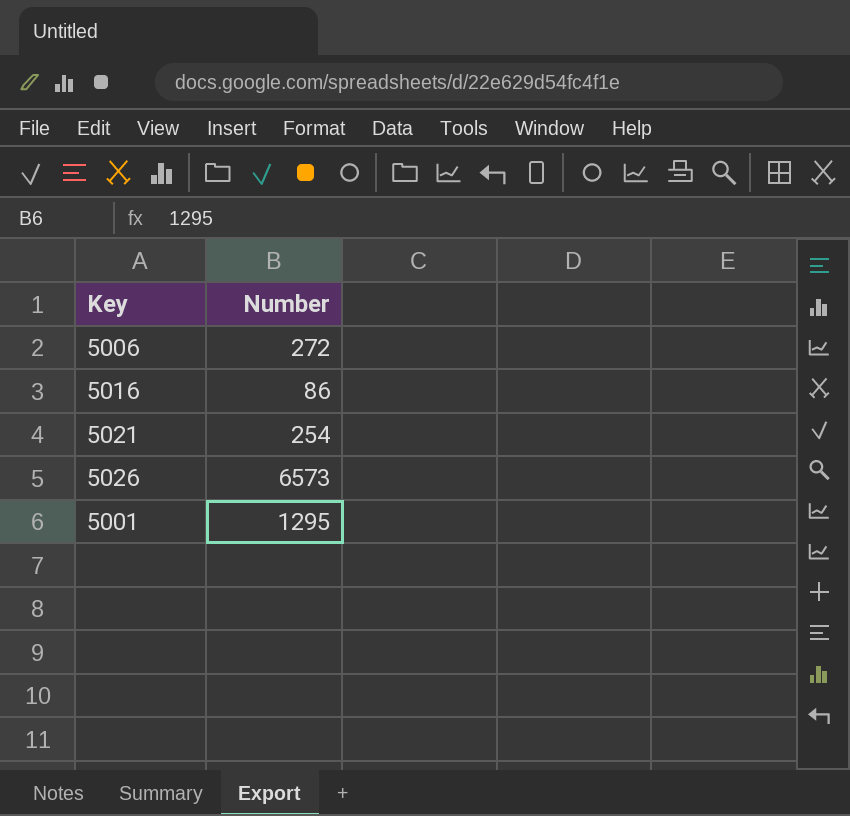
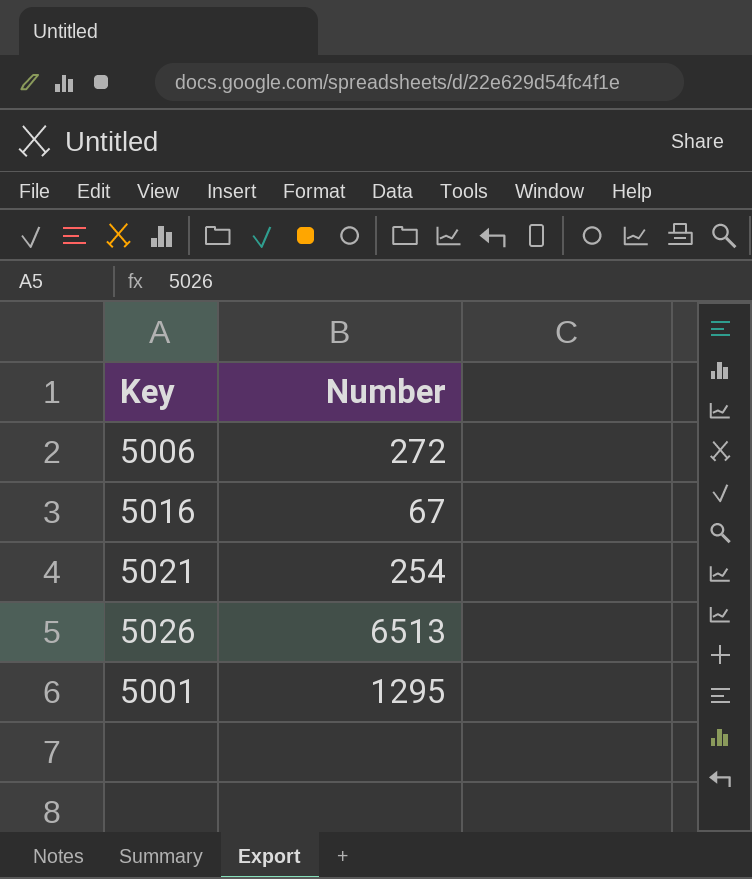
5016 | Number: 86 -> 67
5026 | Number: 6573 -> 6513

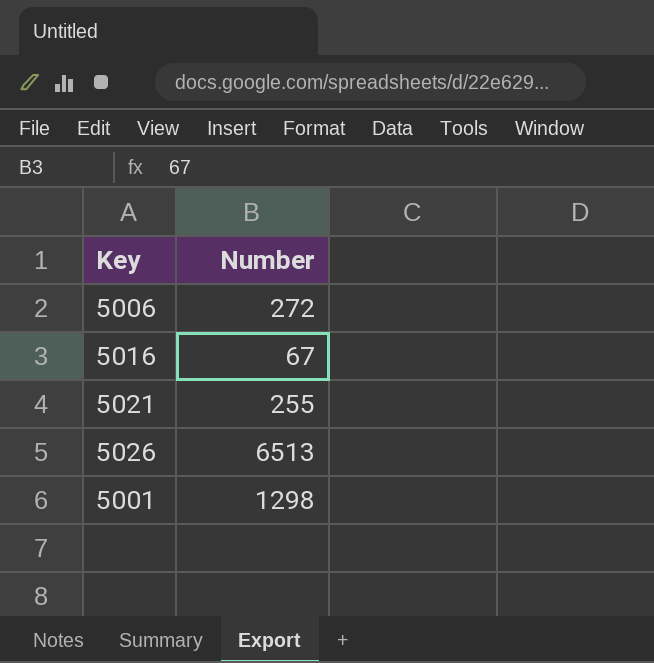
5021 | Number: 254 -> 255
5001 | Number: 1295 -> 1298

